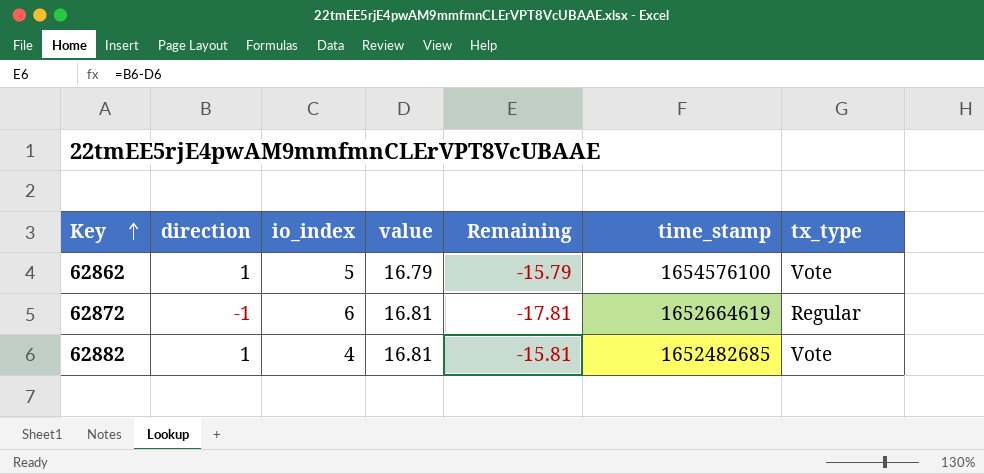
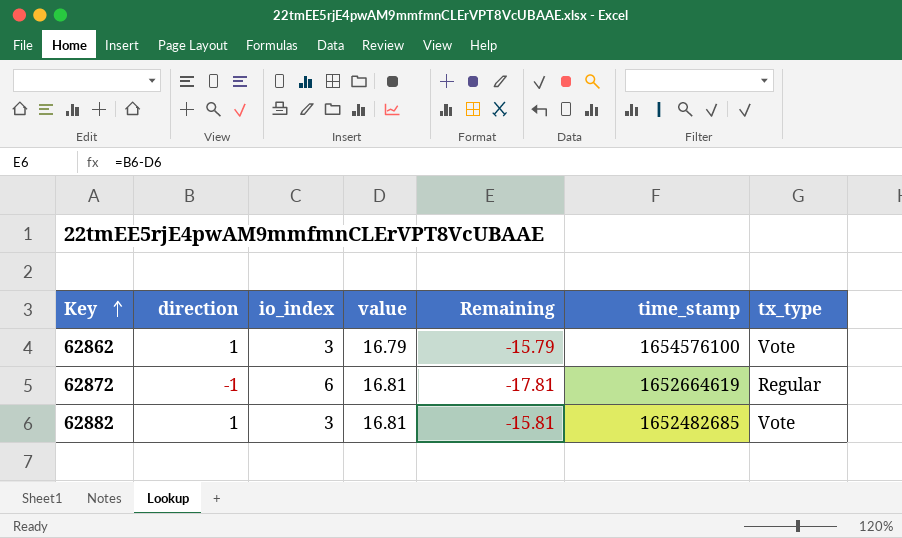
62862 | io_index: 5 -> 3
62882 | io_index: 4 -> 3

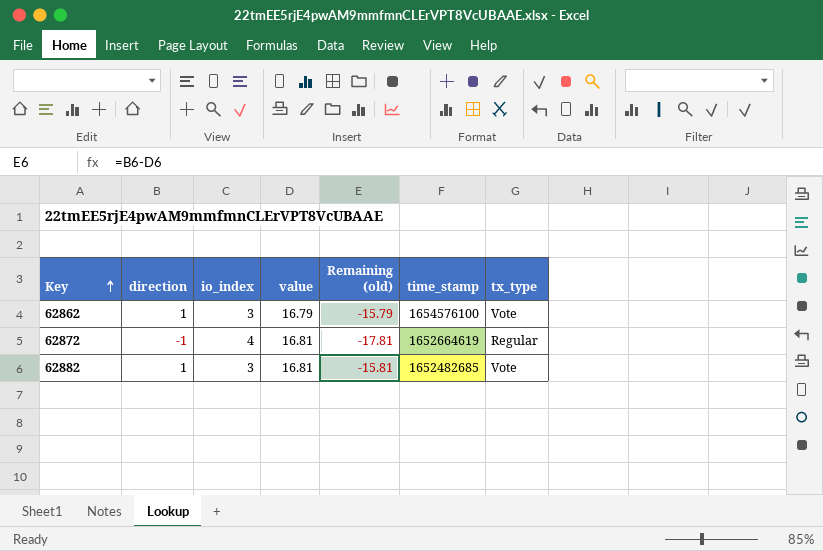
column name: Remaining -> Remaining (old)
62872 | io_index: 6 -> 4

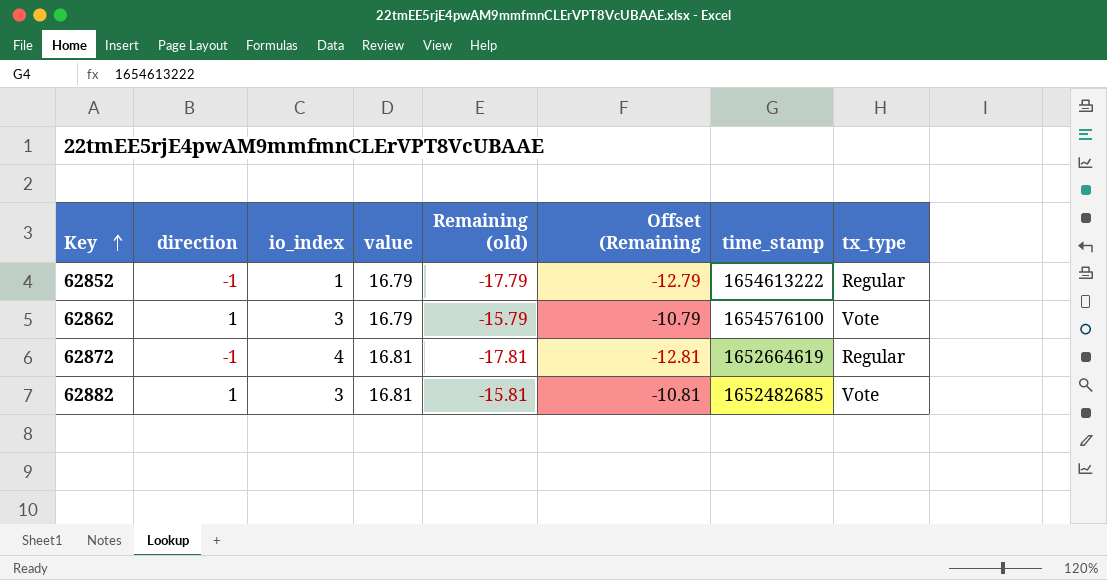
column Offset (Remaining | formula: none -> [Remaining (old)] + 5
row 62852: none -> -1 | 1 | 16.79 | -17.79 | -12.79 | 1654613222 | Regular

